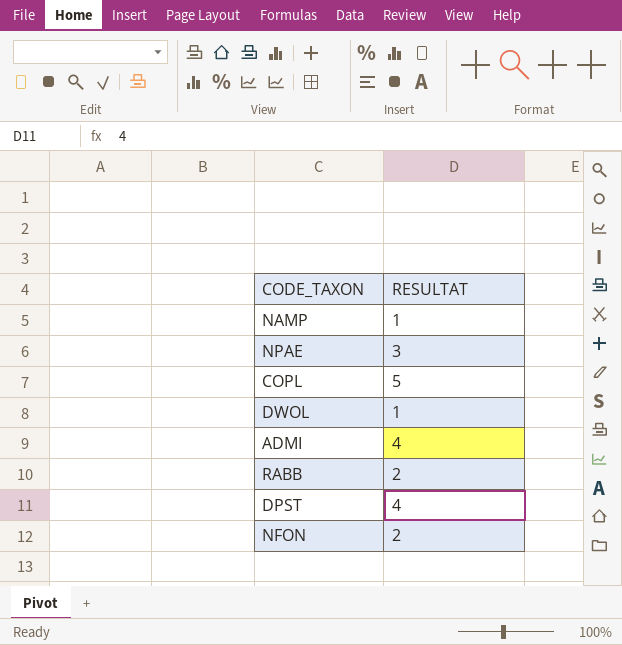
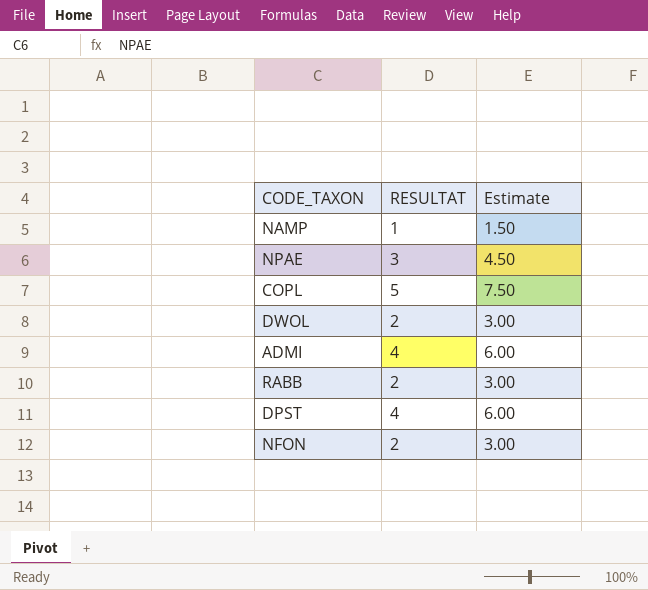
column Estimate | formula: none -> [RESULTAT] * 1.5
DWOL | RESULTAT: 1 -> 2

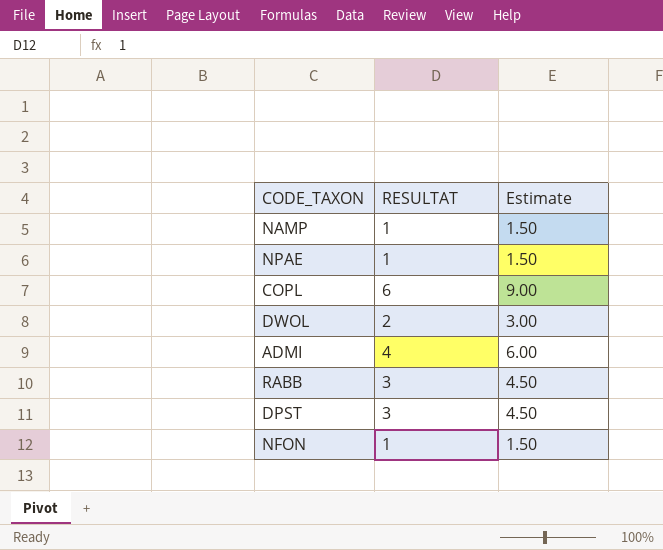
NPAE | RESULTAT: 3 -> 1
NPAE | Estimate: 4.50 -> 1.50
COPL | RESULTAT: 5 -> 6
COPL | Estimate: 7.50 -> 9.00
RABB | RESULTAT: 2 -> 3
RABB | Estimate: 3.00 -> 4.50
DPST | RESULTAT: 4 -> 3
DPST | Estimate: 6.00 -> 4.50
NFON | RESULTAT: 2 -> 1
NFON | Estimate: 3.00 -> 1.50

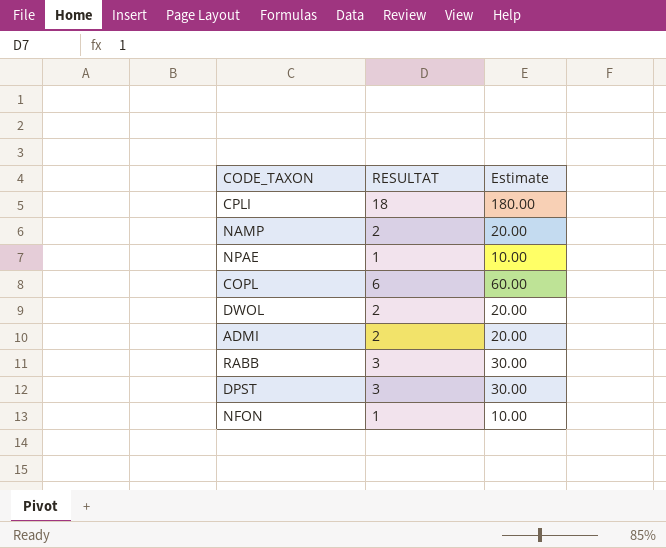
column Estimate | formula: [RESULTAT] * 1.5 -> [RESULTAT] * 10
row CPLI: none -> 18 | 180.00
NAMP | RESULTAT: 1 -> 2
ADMI | RESULTAT: 4 -> 2

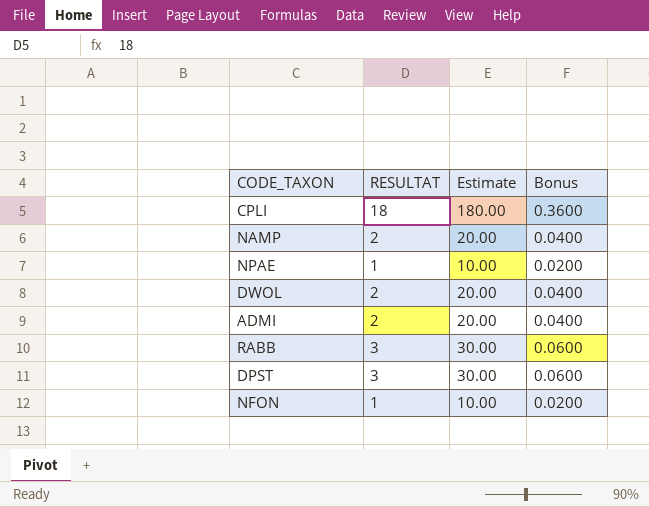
column Bonus | formula: none -> [RESULTAT] * 0.02
row COPL: 6 | 60.00 -> none

